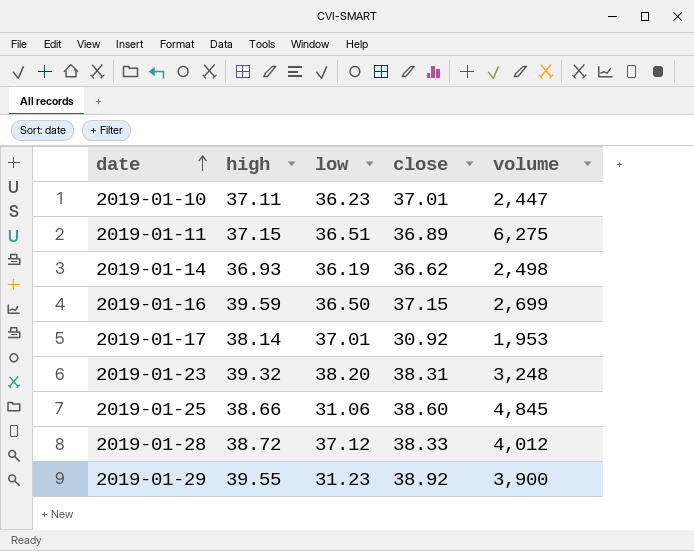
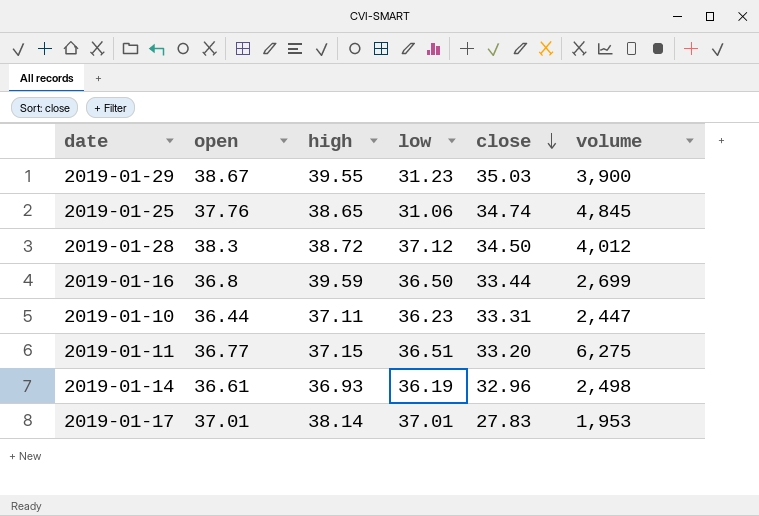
row order: date ascending -> close descending
column open | position: none -> 2
row 2019-01-23: 39.32 | 38.20 | 38.31 | 3,248 -> none
2019-01-29 | close: 38.92 -> 35.03
2019-01-25 | high: 38.66 -> 38.65
2019-01-25 | close: 38.60 -> 34.74
2019-01-28 | close: 38.33 -> 34.50
2019-01-16 | close: 37.15 -> 33.44
2019-01-10 | close: 37.01 -> 33.31
2019-01-11 | close: 36.89 -> 33.20
2019-01-14 | close: 36.62 -> 32.96
2019-01-17 | close: 30.92 -> 27.83

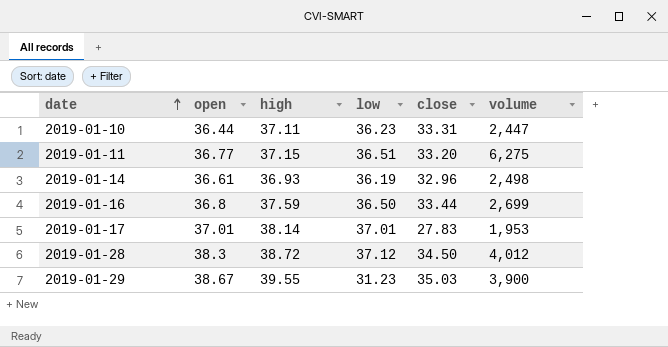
row order: close descending -> date ascending
row 2019-01-25: 37.76 | 38.65 | 31.06 | 34.74 | 4,845 -> none
2019-01-16 | high: 39.59 -> 37.59

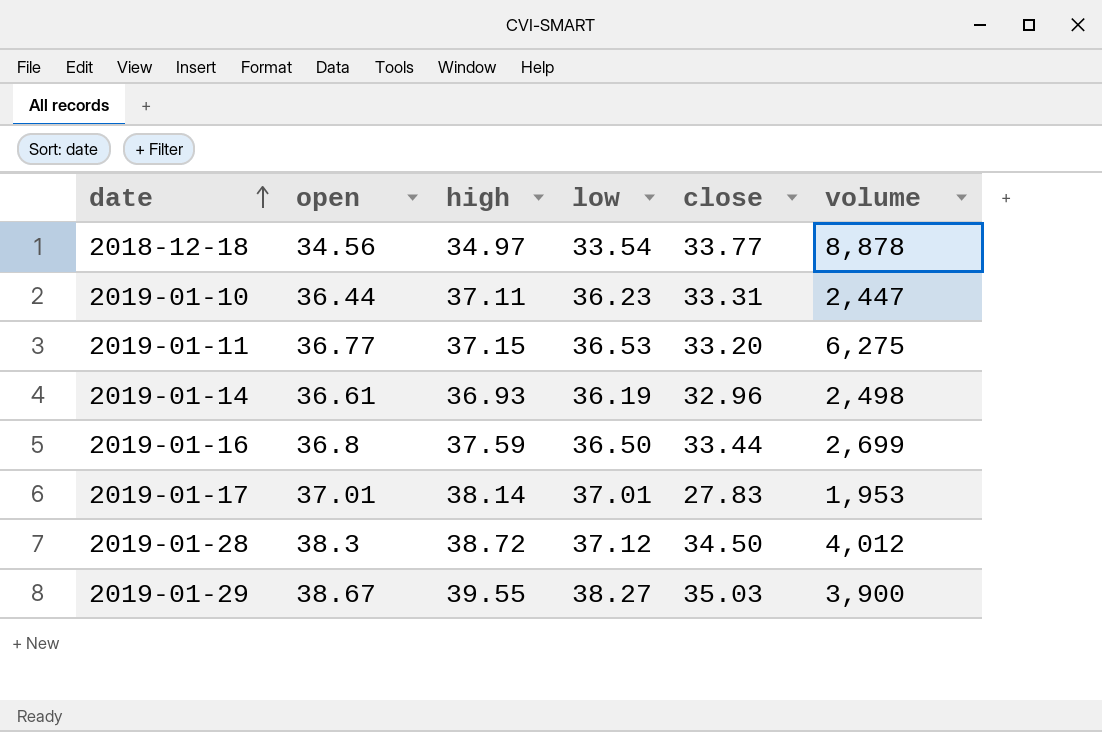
row 2018-12-18: none -> 34.56 | 34.97 | 33.54 | 33.77 | 8,878
2019-01-11 | low: 36.51 -> 36.53
2019-01-29 | low: 31.23 -> 38.27

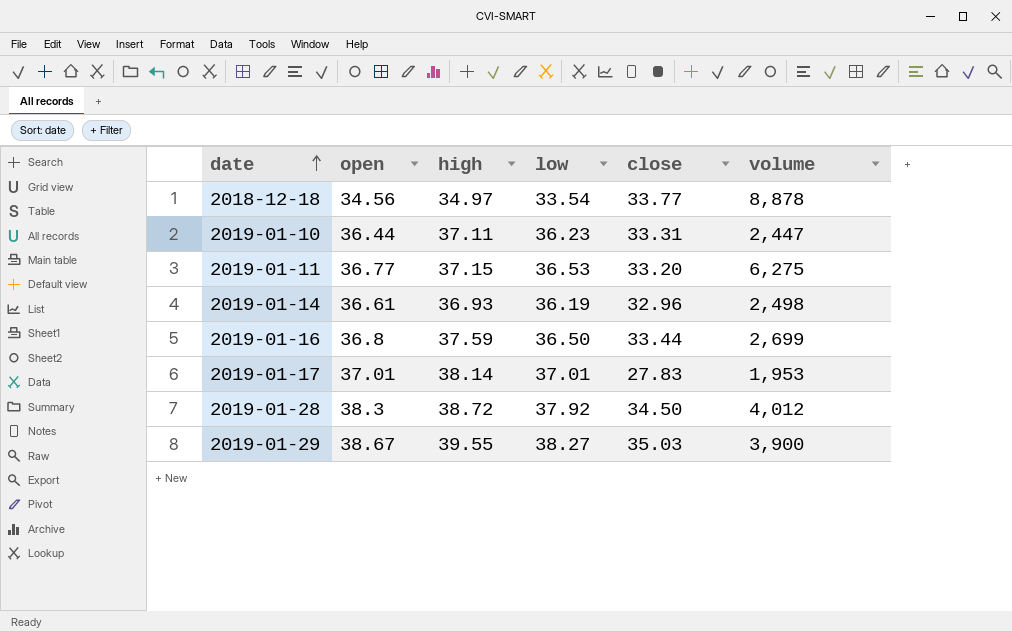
2019-01-28 | low: 37.12 -> 37.92

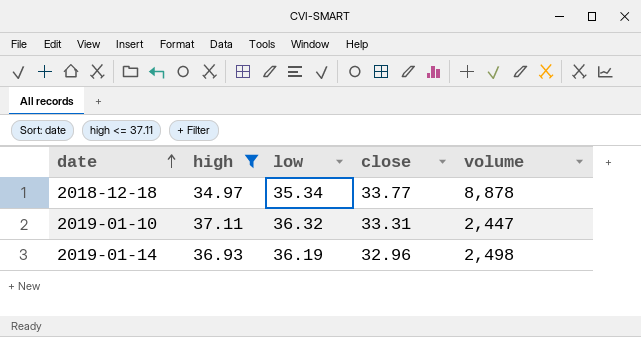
filter: none -> high <= 37.11
column open | position: 2 -> none
2018-12-18 | low: 33.54 -> 35.34
2019-01-10 | low: 36.23 -> 36.32

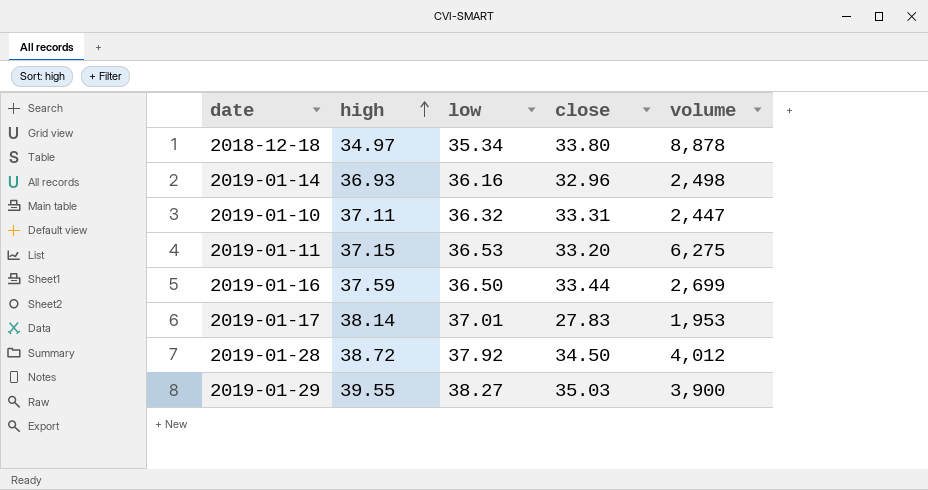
filter: high <= 37.11 -> none
row order: date ascending -> high ascending
2018-12-18 | close: 33.77 -> 33.80
2019-01-14 | low: 36.19 -> 36.16

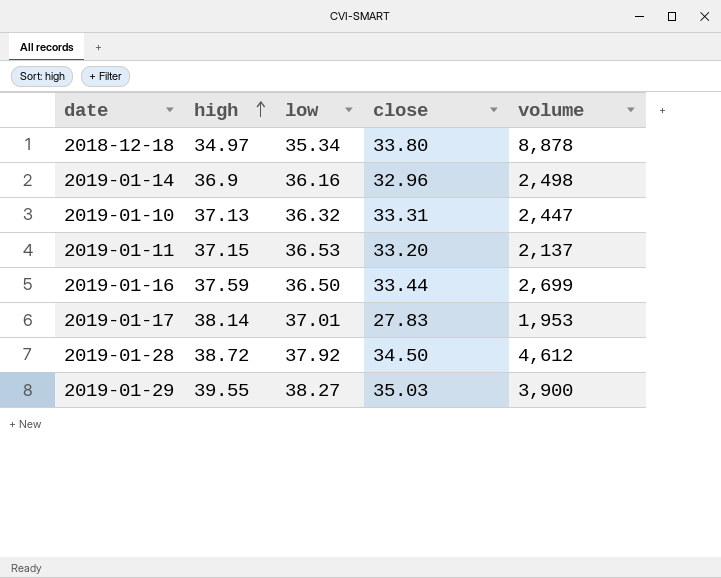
2019-01-14 | high: 36.93 -> 36.9
2019-01-10 | high: 37.11 -> 37.13
2019-01-11 | volume: 6,275 -> 2,137
2019-01-28 | volume: 4,012 -> 4,612

